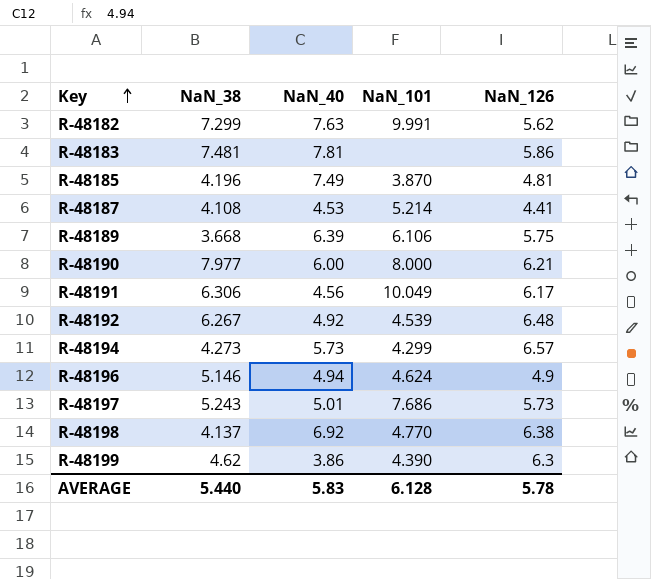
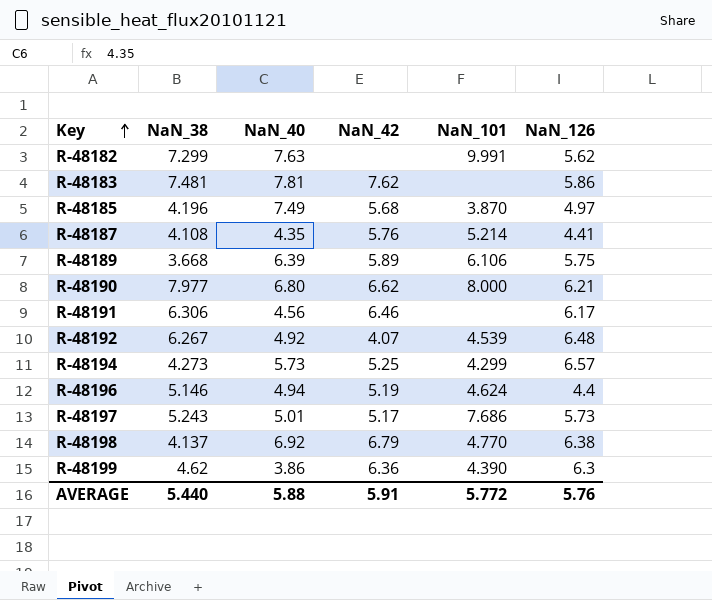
column NaN_42 | position: none -> 4
R-48185 | NaN_126: 4.81 -> 4.97
R-48187 | NaN_40: 4.53 -> 4.35
R-48190 | NaN_40: 6.00 -> 6.80
R-48191 | NaN_101: 10.049 -> none
R-48196 | NaN_126: 4.9 -> 4.4
AVERAGE | NaN_40: 5.83 -> 5.88
AVERAGE | NaN_101: 6.128 -> 5.772
AVERAGE | NaN_126: 5.78 -> 5.76

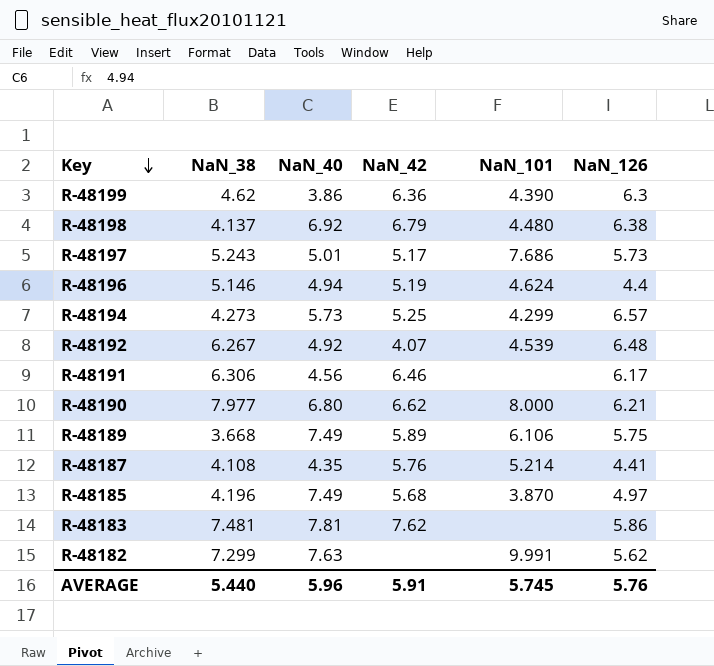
row order: Key ascending -> Key descending
R-48198 | NaN_101: 4.770 -> 4.480
R-48189 | NaN_40: 6.39 -> 7.49
AVERAGE | NaN_40: 5.88 -> 5.96
AVERAGE | NaN_101: 5.772 -> 5.745

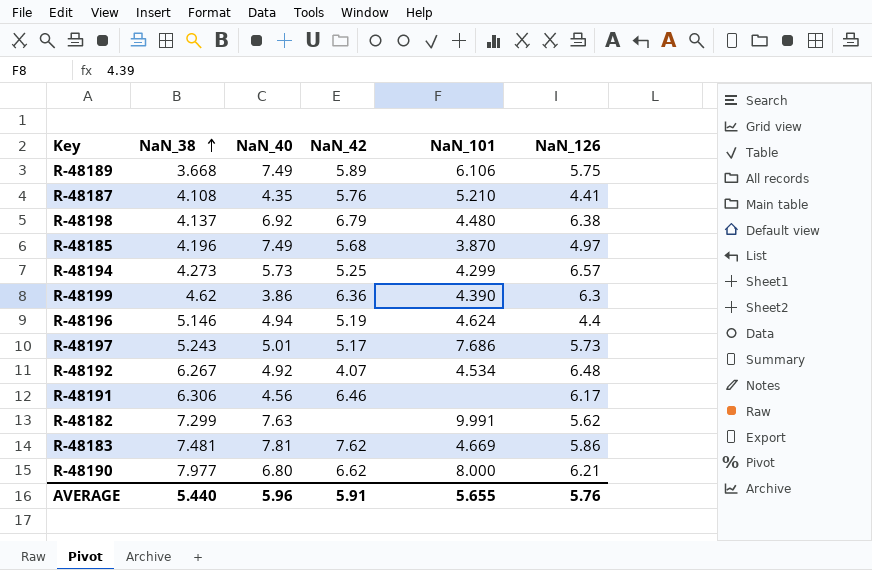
row order: Key descending -> NaN_38 ascending
R-48187 | NaN_101: 5.214 -> 5.210
R-48192 | NaN_101: 4.539 -> 4.534
R-48183 | NaN_101: none -> 4.669
AVERAGE | NaN_101: 5.745 -> 5.655

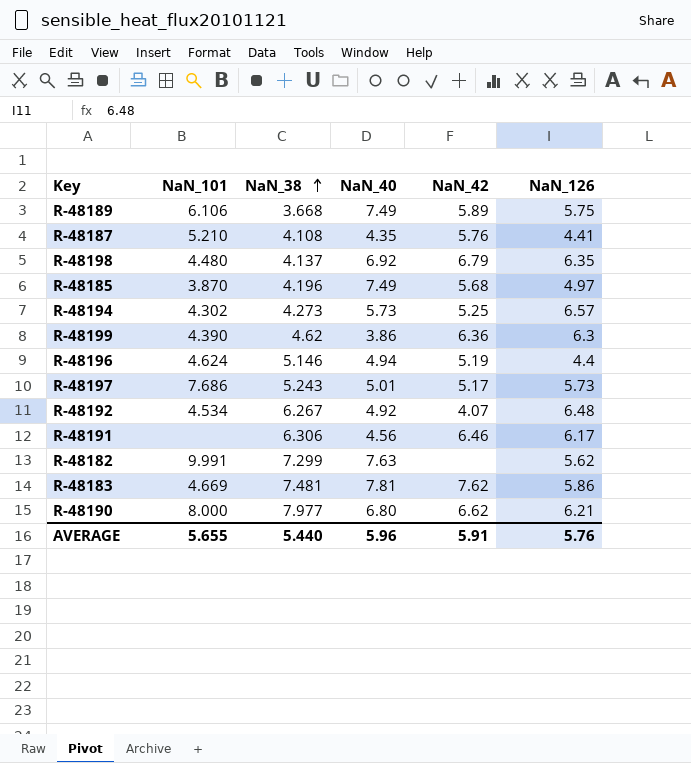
column NaN_101 | position: 5 -> 2
R-48198 | NaN_126: 6.38 -> 6.35
R-48194 | NaN_101: 4.299 -> 4.302

